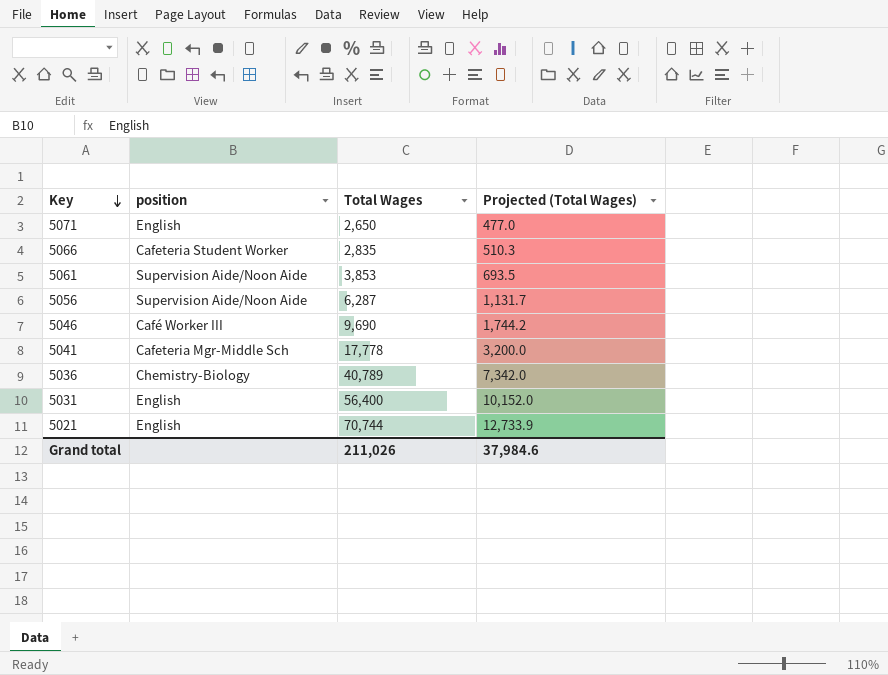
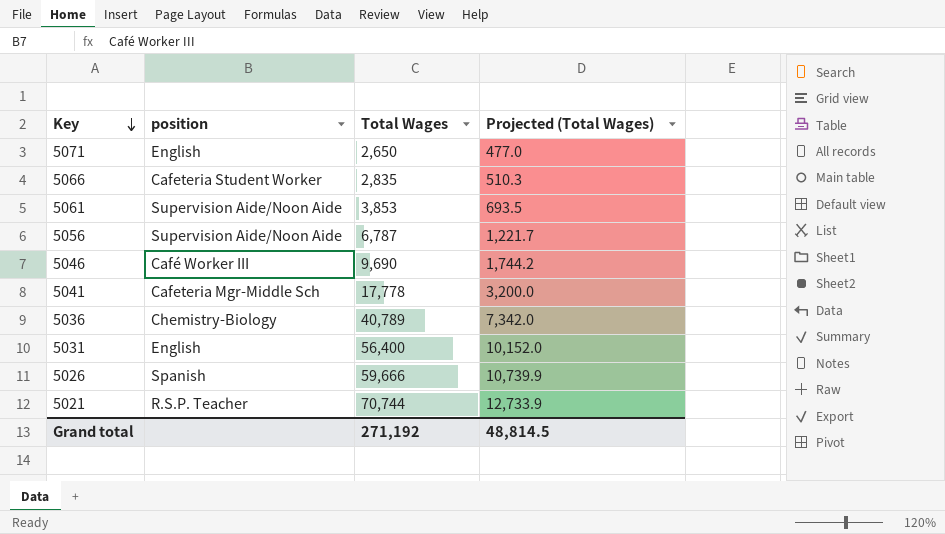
5056 | Total Wages: 6,287 -> 6,787
5056 | Projected (Total Wages): 1,131.7 -> 1,221.7
row 5026: none -> Spanish | 59,666 | 10,739.9
5021 | position: English -> R.S.P. Teacher
Grand total | Total Wages: 211,026 -> 271,192
Grand total | Projected (Total Wages): 37,984.6 -> 48,814.5

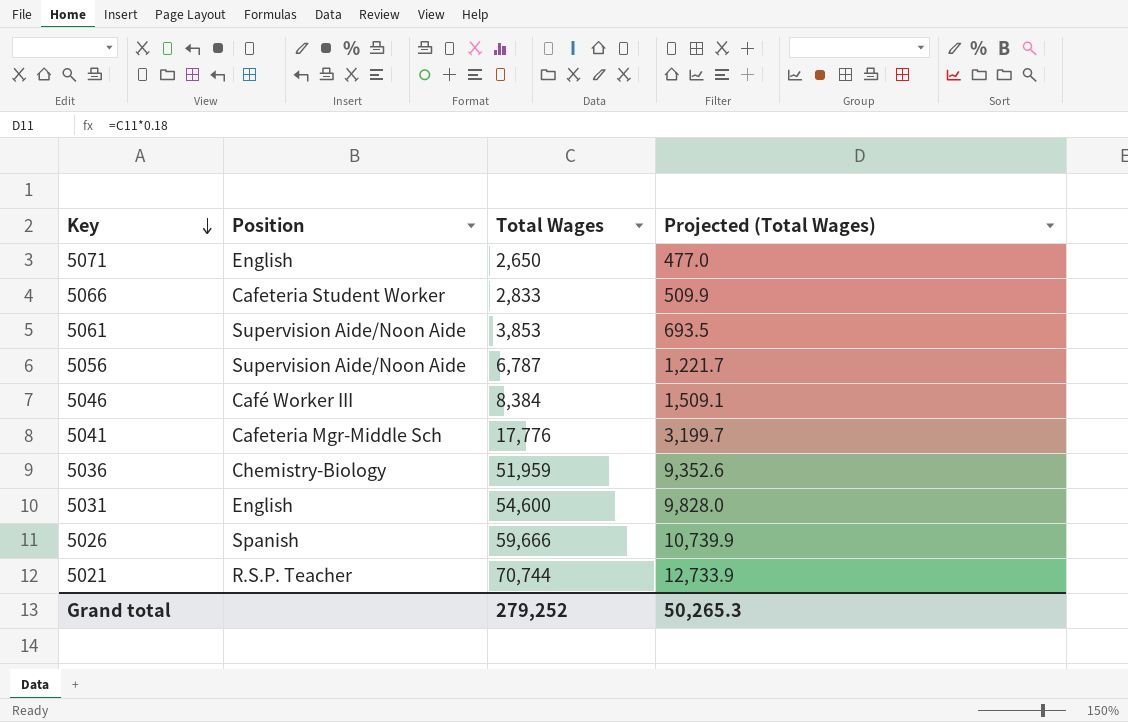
column name: position -> Position
5066 | Total Wages: 2,835 -> 2,833
5066 | Projected (Total Wages): 510.3 -> 509.9
5046 | Total Wages: 9,690 -> 8,384
5046 | Projected (Total Wages): 1,744.2 -> 1,509.1
5041 | Total Wages: 17,778 -> 17,776
5041 | Projected (Total Wages): 3,200.0 -> 3,199.7
5036 | Total Wages: 40,789 -> 51,959
5036 | Projected (Total Wages): 7,342.0 -> 9,352.6
5031 | Total Wages: 56,400 -> 54,600
5031 | Projected (Total Wages): 10,152.0 -> 9,828.0
Grand total | Total Wages: 271,192 -> 279,252
Grand total | Projected (Total Wages): 48,814.5 -> 50,265.3

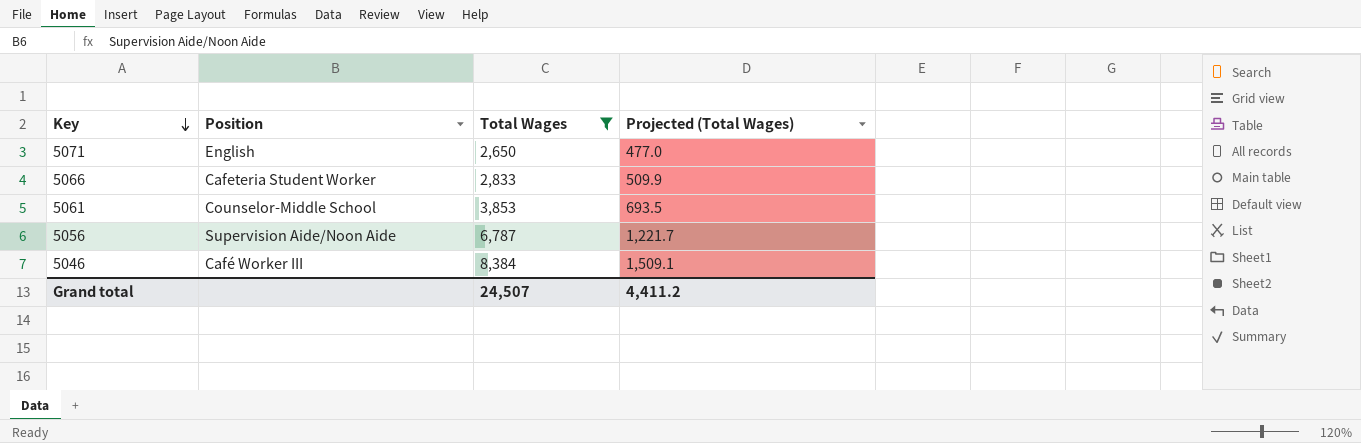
filter: none -> Total Wages <= 8,384
5061 | Position: Supervision Aide/Noon Aide -> Counselor-Middle School
Grand total | Total Wages: 279,252 -> 24,507
Grand total | Projected (Total Wages): 50,265.3 -> 4,411.2

